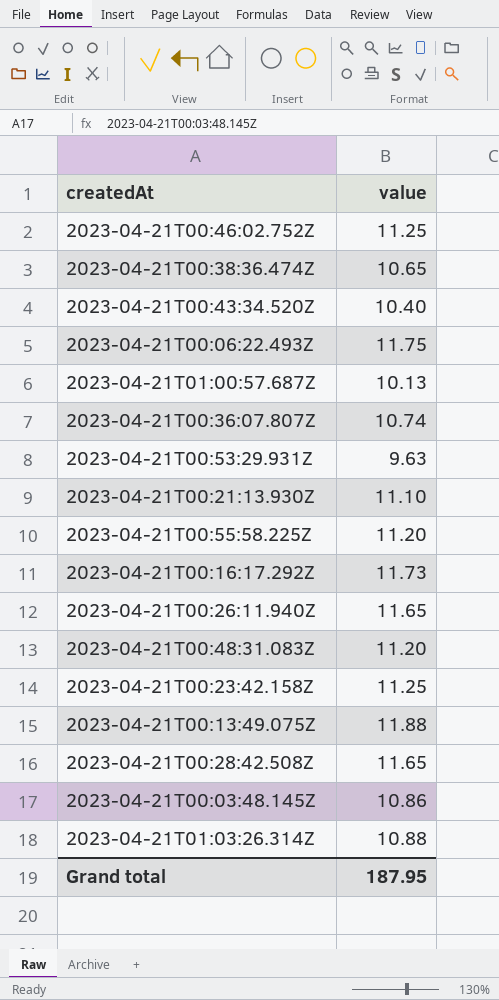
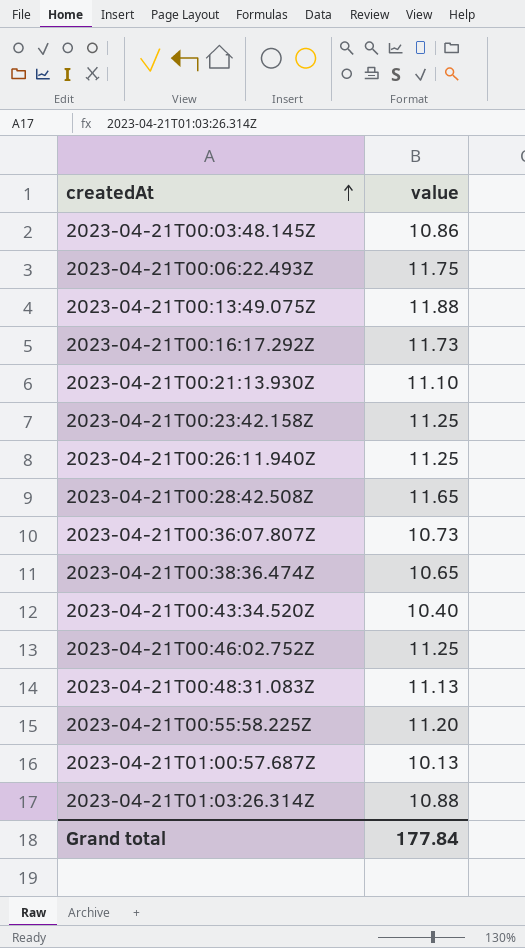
row order: none -> createdAt ascending
row 2023-04-21T00:53:29.931Z: 9.63 -> none
2023-04-21T00:26:11.940Z | value: 11.65 -> 11.25
2023-04-21T00:36:07.807Z | value: 10.74 -> 10.73
2023-04-21T00:48:31.083Z | value: 11.20 -> 11.13
Grand total | value: 187.95 -> 177.84

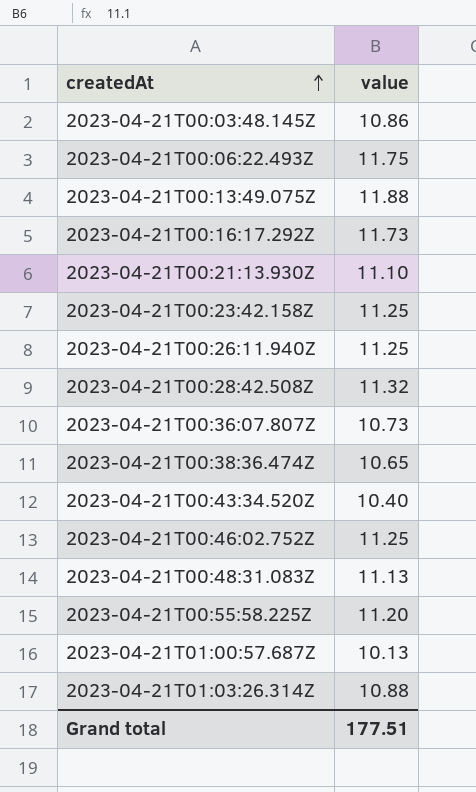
2023-04-21T00:28:42.508Z | value: 11.65 -> 11.32
Grand total | value: 177.84 -> 177.51

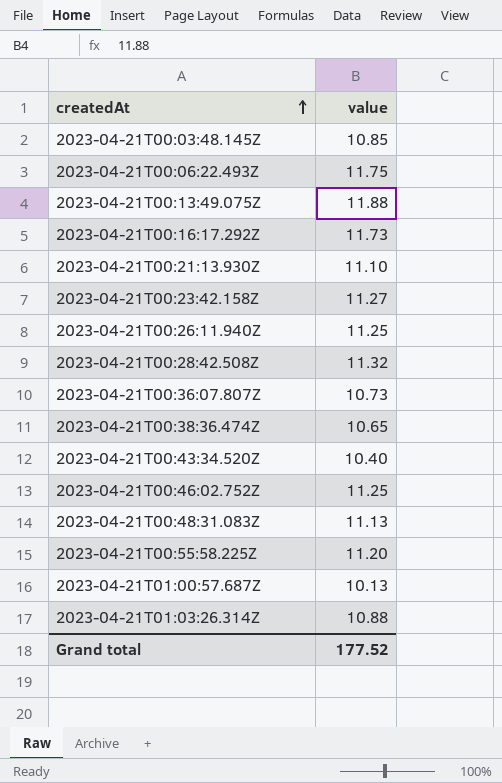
2023-04-21T00:03:48.145Z | value: 10.86 -> 10.85
2023-04-21T00:23:42.158Z | value: 11.25 -> 11.27
Grand total | value: 177.51 -> 177.52

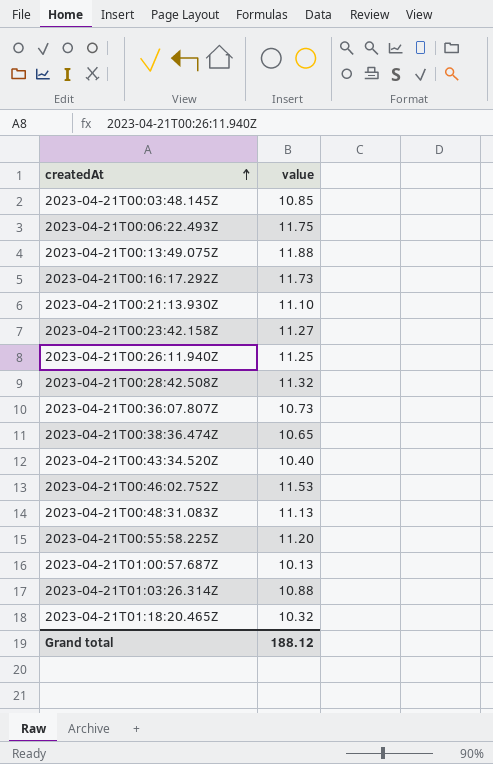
2023-04-21T00:46:02.752Z | value: 11.25 -> 11.53
row 2023-04-21T01:18:20.465Z: none -> 10.32
Grand total | value: 177.52 -> 188.12

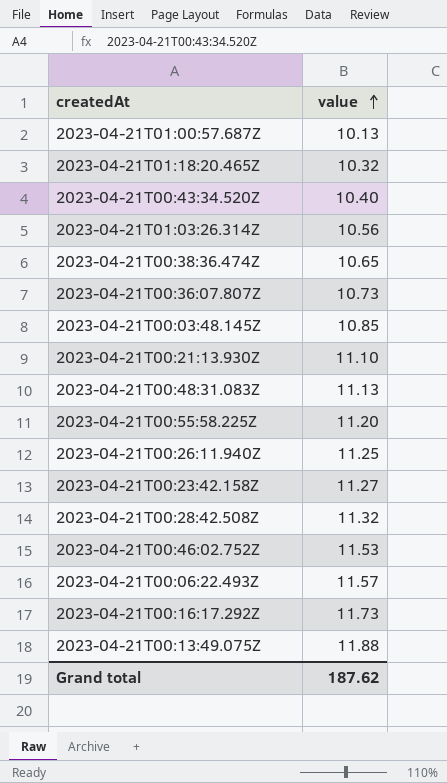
row order: createdAt ascending -> value ascending
2023-04-21T01:03:26.314Z | value: 10.88 -> 10.56
2023-04-21T00:06:22.493Z | value: 11.75 -> 11.57
Grand total | value: 188.12 -> 187.62

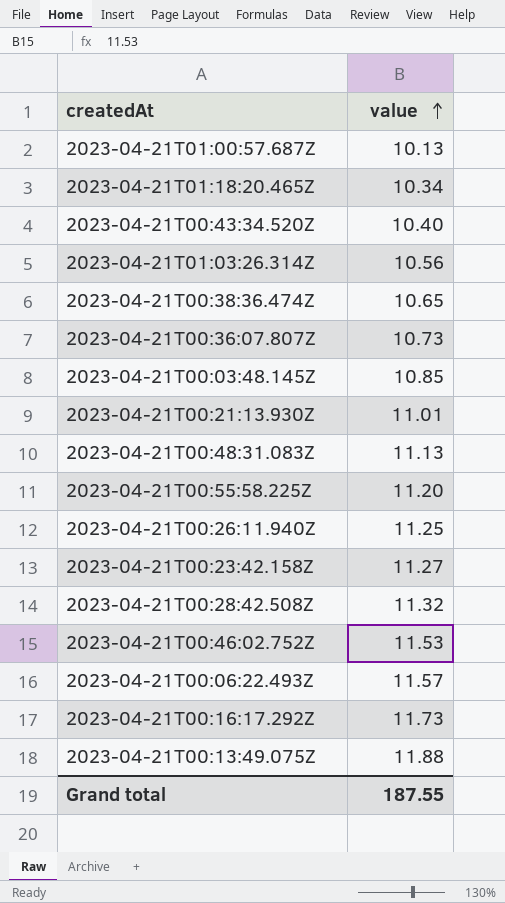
2023-04-21T01:18:20.465Z | value: 10.32 -> 10.34
2023-04-21T00:21:13.930Z | value: 11.10 -> 11.01
Grand total | value: 187.62 -> 187.55

